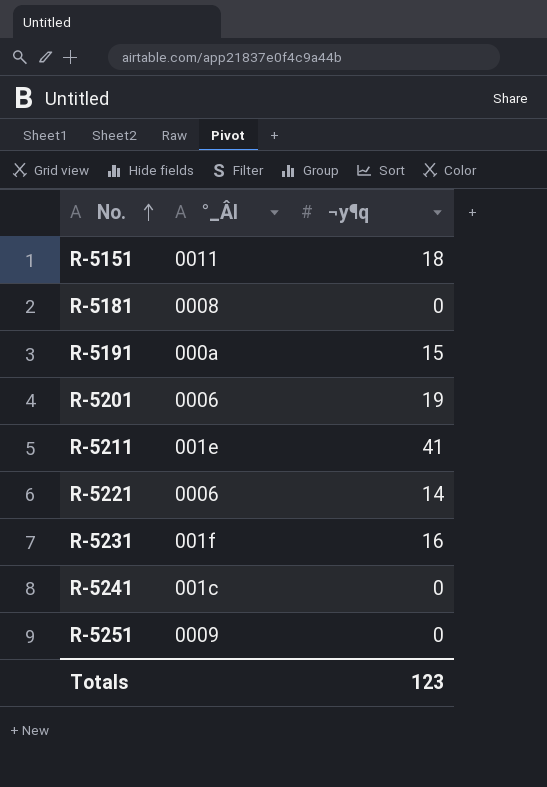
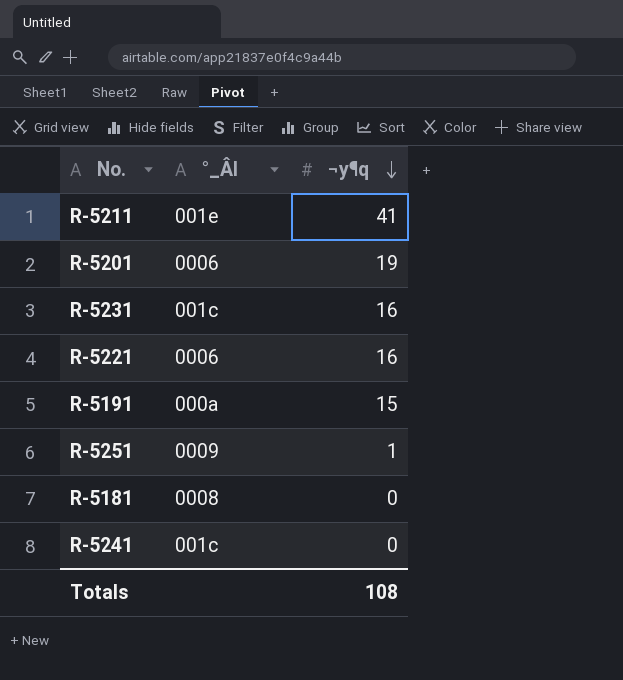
row order: No. ascending -> ¬y¶q descending
row R-5151: 0011 | 18 -> none
R-5231 | °_ÂI: 001f -> 001c
R-5221 | ¬y¶q: 14 -> 16
R-5251 | ¬y¶q: 0 -> 1
Totals | ¬y¶q: 123 -> 108

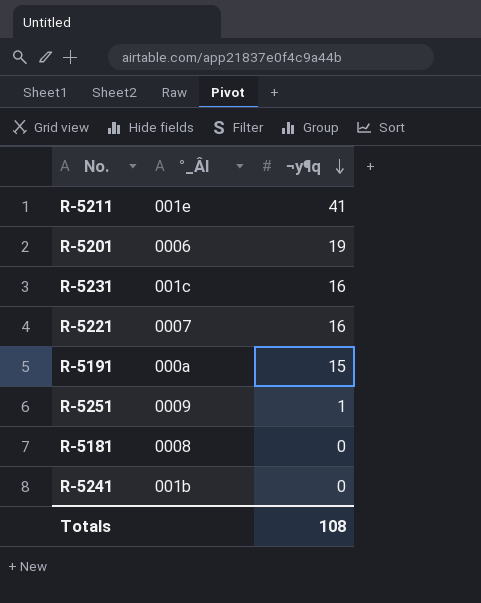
R-5221 | °_ÂI: 0006 -> 0007
R-5241 | °_ÂI: 001c -> 001b

